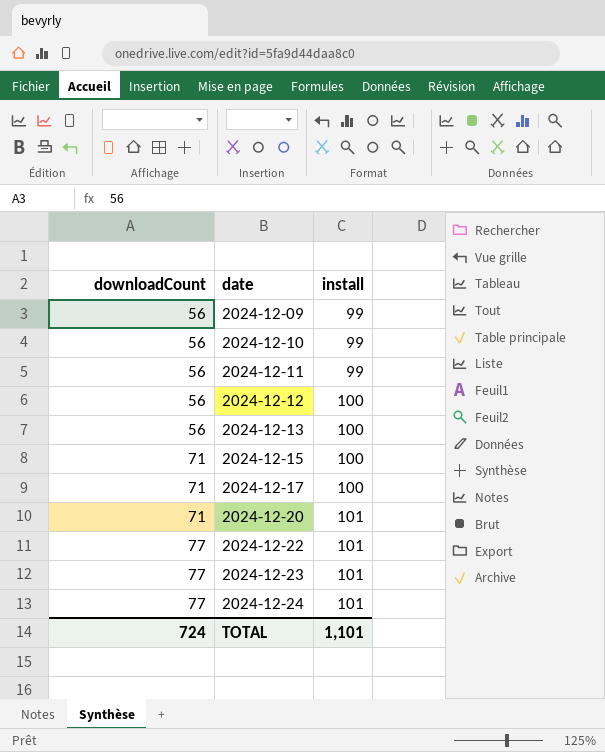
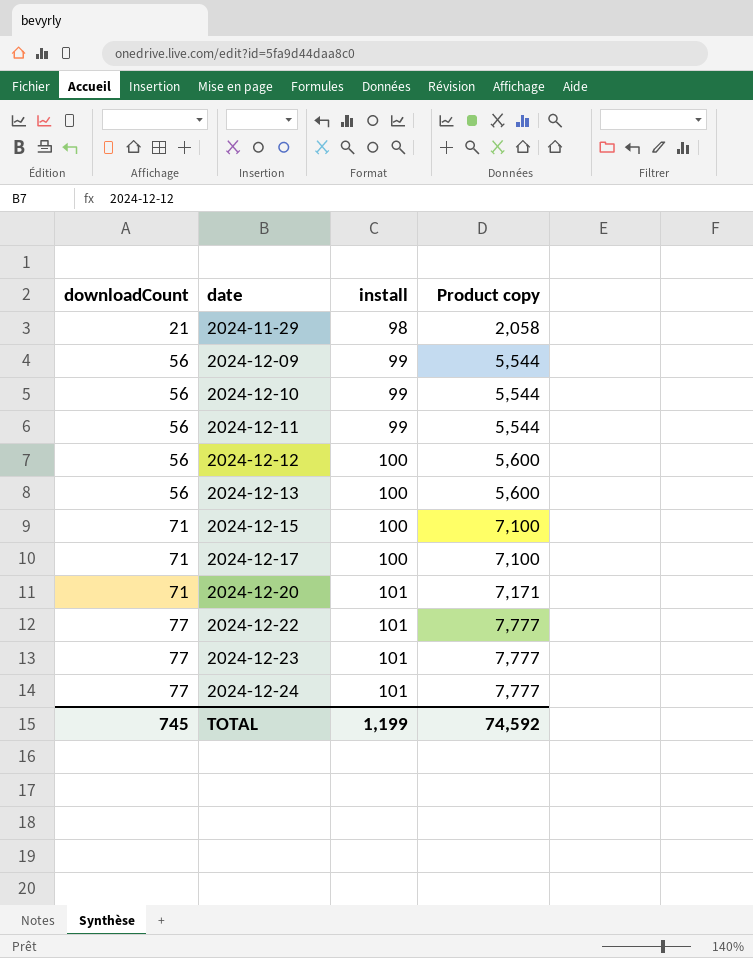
column Product copy | formula: none -> [downloadCount] * [install]
row 2024-11-29: none -> 21 | 98 | 2,058
TOTAL | downloadCount: 724 -> 745
TOTAL | install: 1,101 -> 1,199

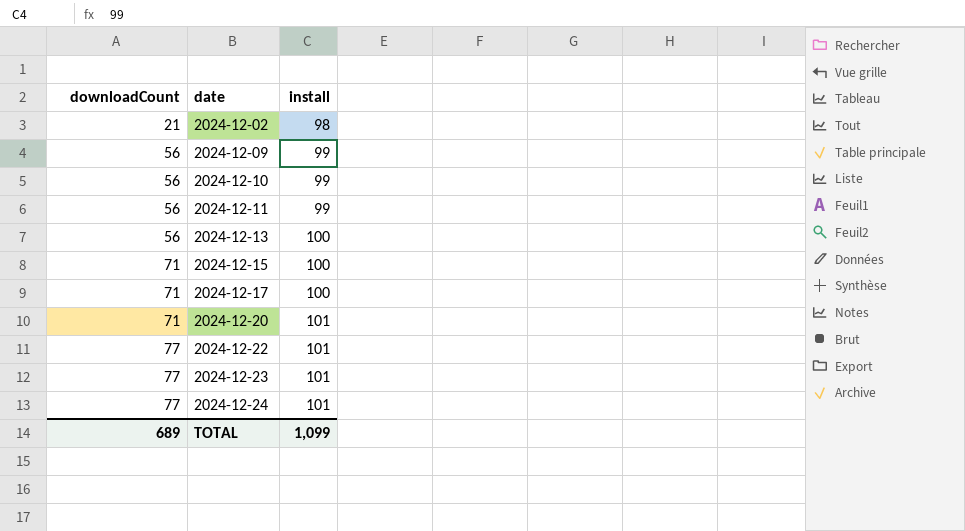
column Product copy | formula: [downloadCount] * [install] -> none
row 2024-11-29: 21 | 98 | 2,058 -> none
row 2024-12-12: 56 | 100 | 5,600 -> none
row 2024-12-02: none -> 21 | 98
TOTAL | downloadCount: 745 -> 689
TOTAL | install: 1,199 -> 1,099

